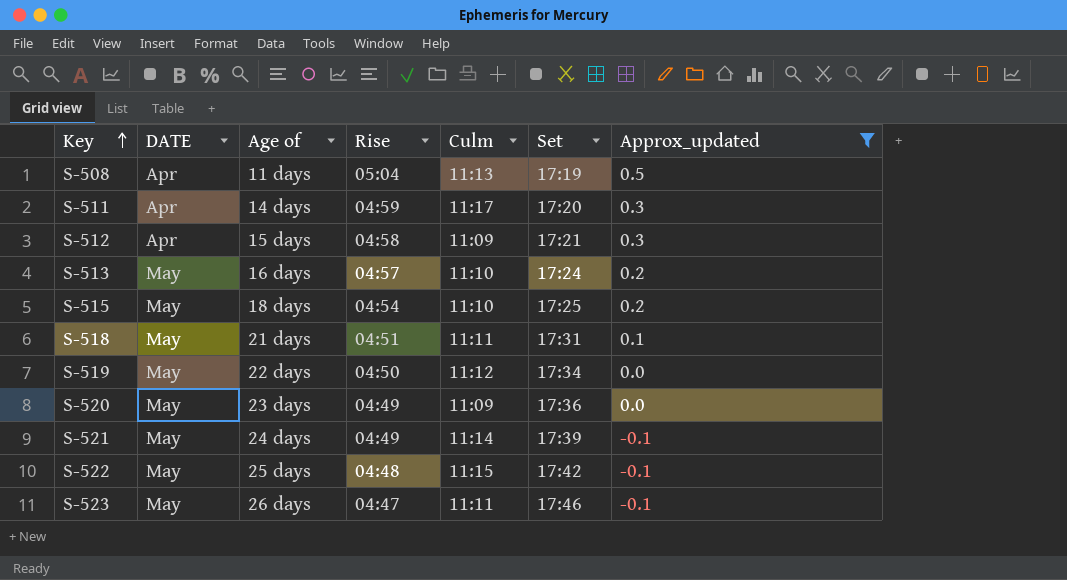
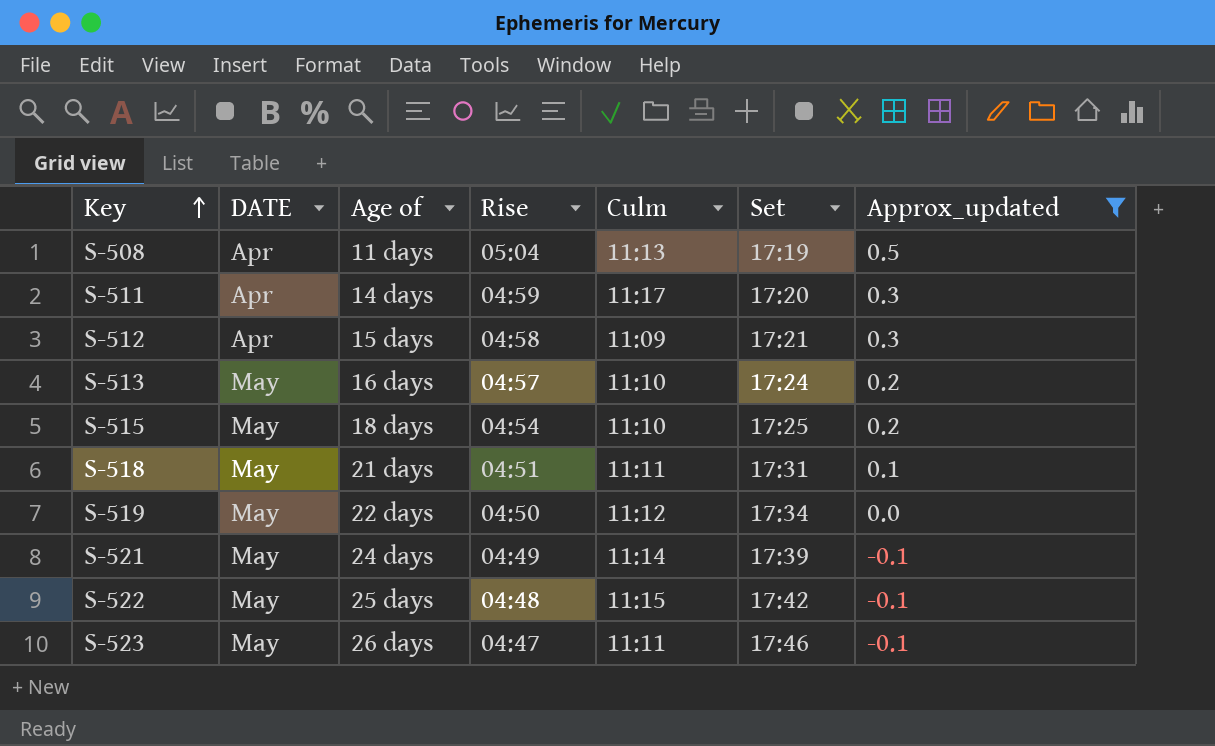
row S-520: May | 23 days | 04:49 | 11:09 | 17:36 | 0.0 -> none

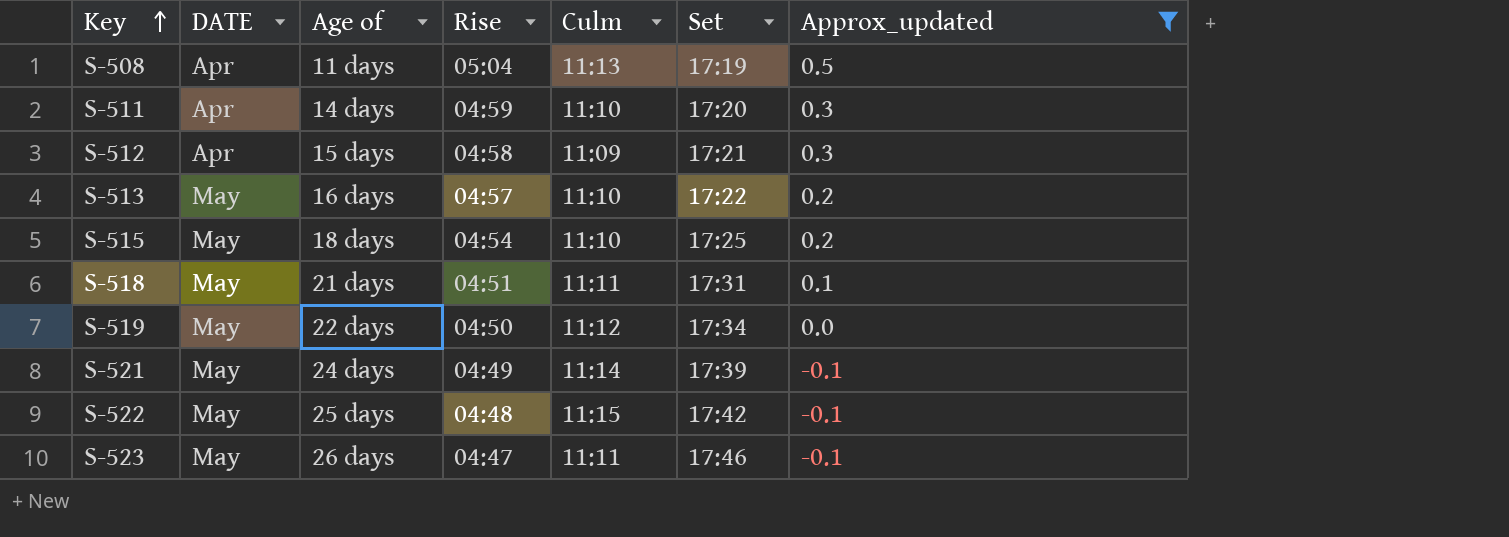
S-511 | Culm: 11:17 -> 11:10
S-513 | Set: 17:24 -> 17:22

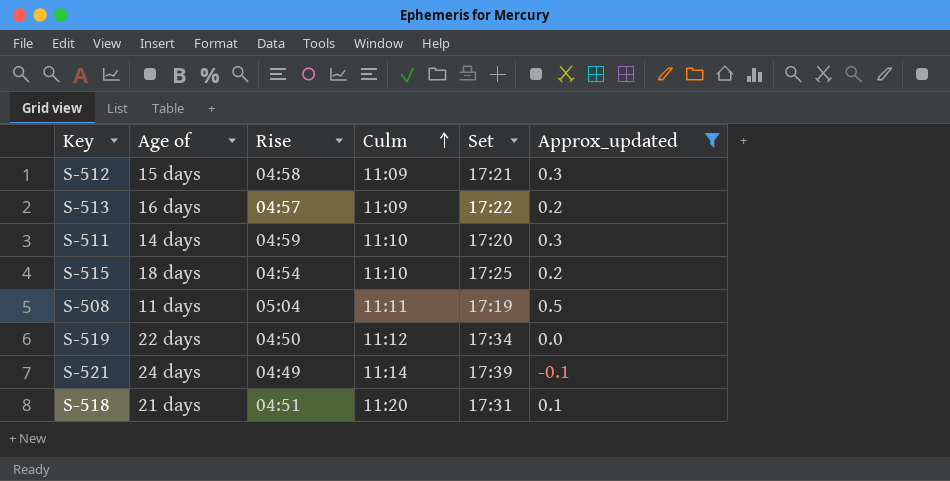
row order: Key ascending -> Culm ascending
column DATE | position: 2 -> none
row S-522: May | 25 days | 04:48 | 11:15 | 17:42 | -0.1 -> none
row S-523: May | 26 days | 04:47 | 11:11 | 17:46 | -0.1 -> none
S-513 | Culm: 11:10 -> 11:09
S-508 | Culm: 11:13 -> 11:11
S-518 | Culm: 11:11 -> 11:20

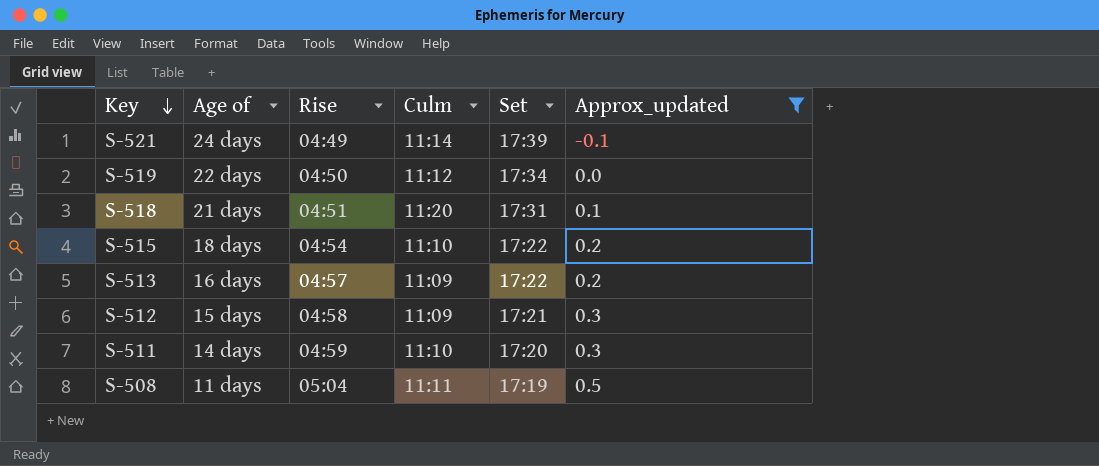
row order: Culm ascending -> Key descending
S-515 | Set: 17:25 -> 17:22

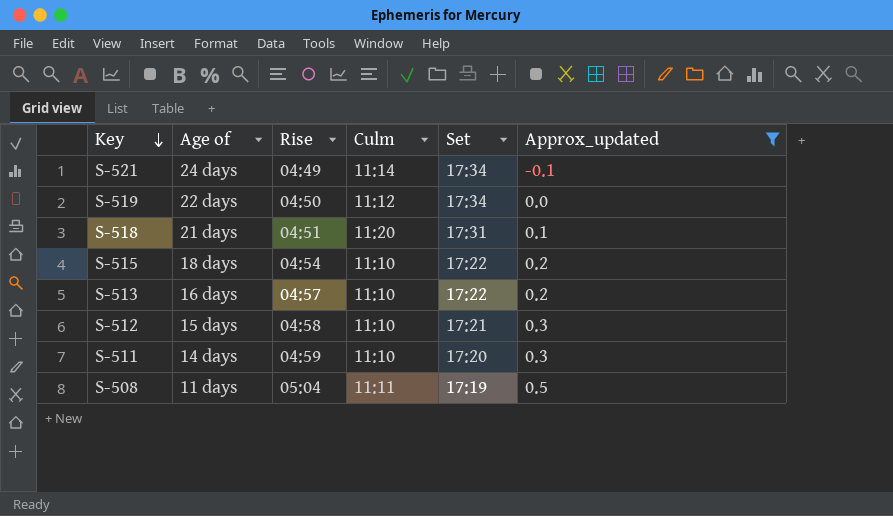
S-521 | Set: 17:39 -> 17:34
S-513 | Culm: 11:09 -> 11:10
S-512 | Culm: 11:09 -> 11:10

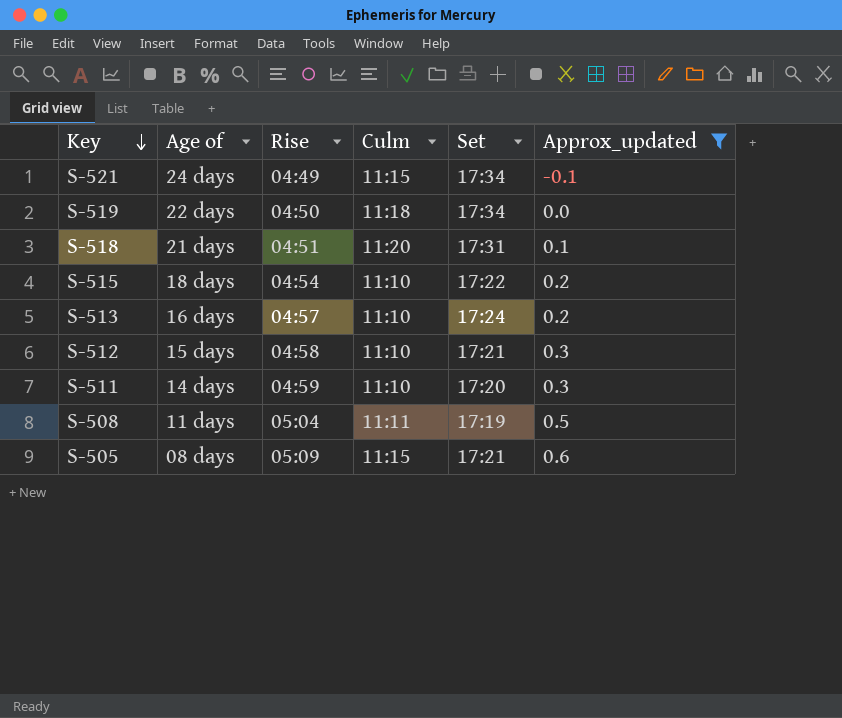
S-521 | Culm: 11:14 -> 11:15
S-519 | Culm: 11:12 -> 11:18
S-513 | Set: 17:22 -> 17:24
row S-505: none -> 08 days | 05:09 | 11:15 | 17:21 | 0.6

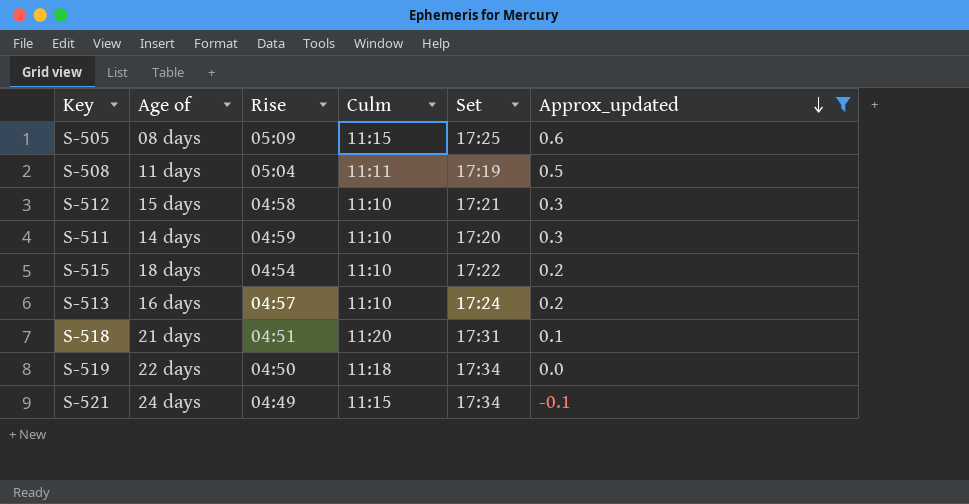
row order: Key descending -> Approx_updated descending
S-505 | Set: 17:21 -> 17:25

